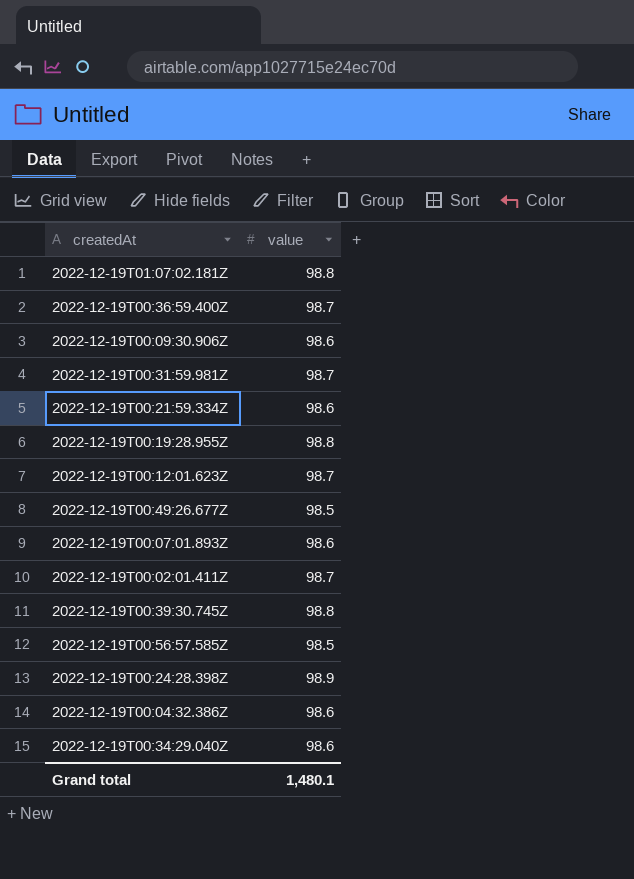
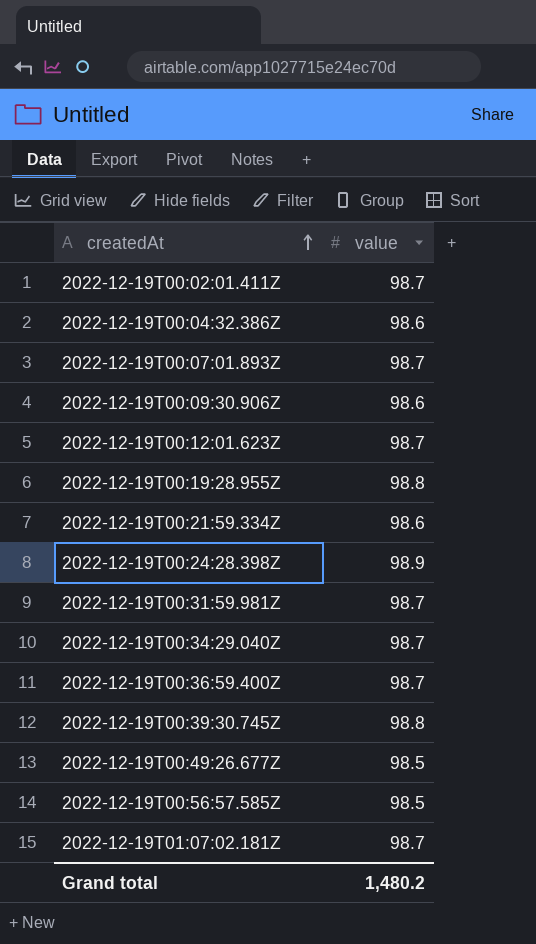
row order: none -> createdAt ascending
2022-12-19T00:07:01.893Z | value: 98.6 -> 98.7
2022-12-19T00:34:29.040Z | value: 98.6 -> 98.7
2022-12-19T01:07:02.181Z | value: 98.8 -> 98.7
Grand total | value: 1,480.1 -> 1,480.2

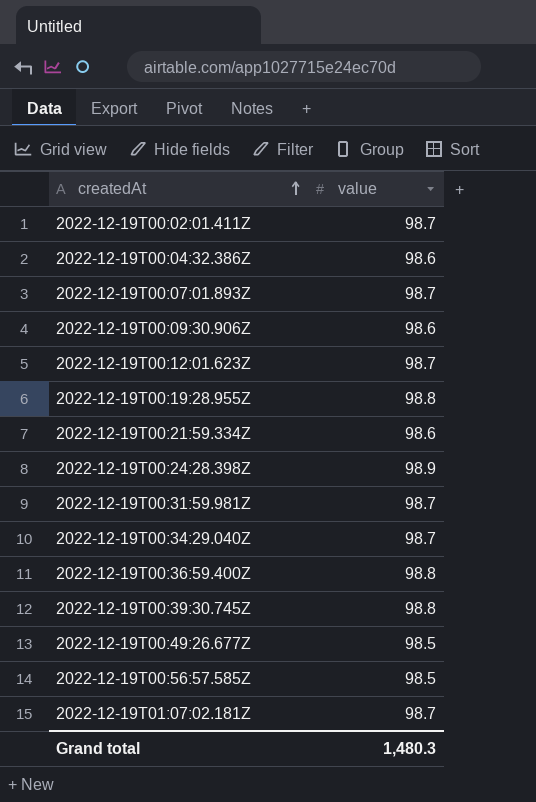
2022-12-19T00:36:59.400Z | value: 98.7 -> 98.8
Grand total | value: 1,480.2 -> 1,480.3

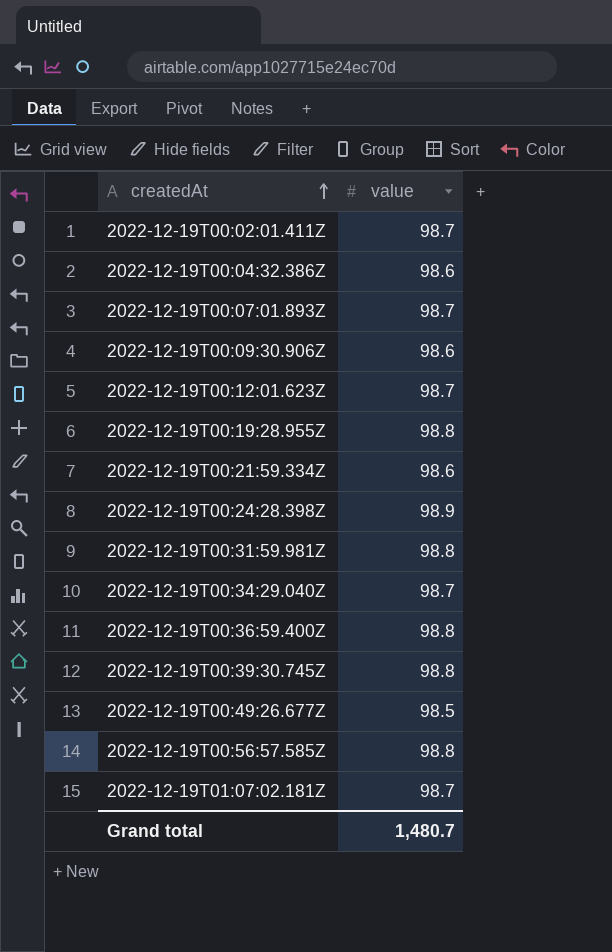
2022-12-19T00:31:59.981Z | value: 98.7 -> 98.8
2022-12-19T00:56:57.585Z | value: 98.5 -> 98.8
Grand total | value: 1,480.3 -> 1,480.7

